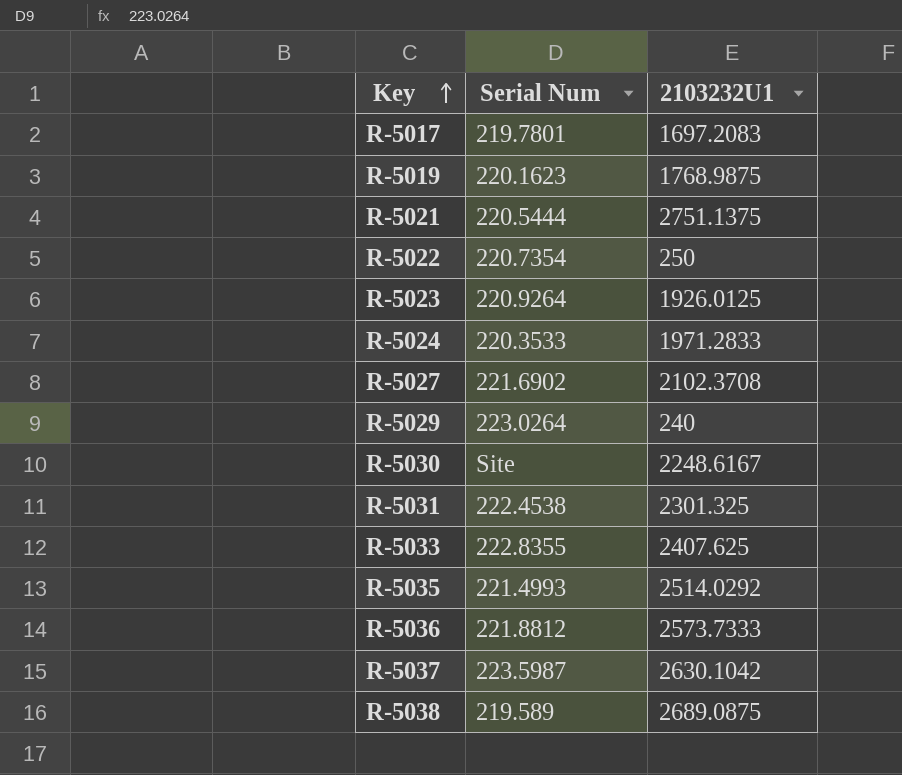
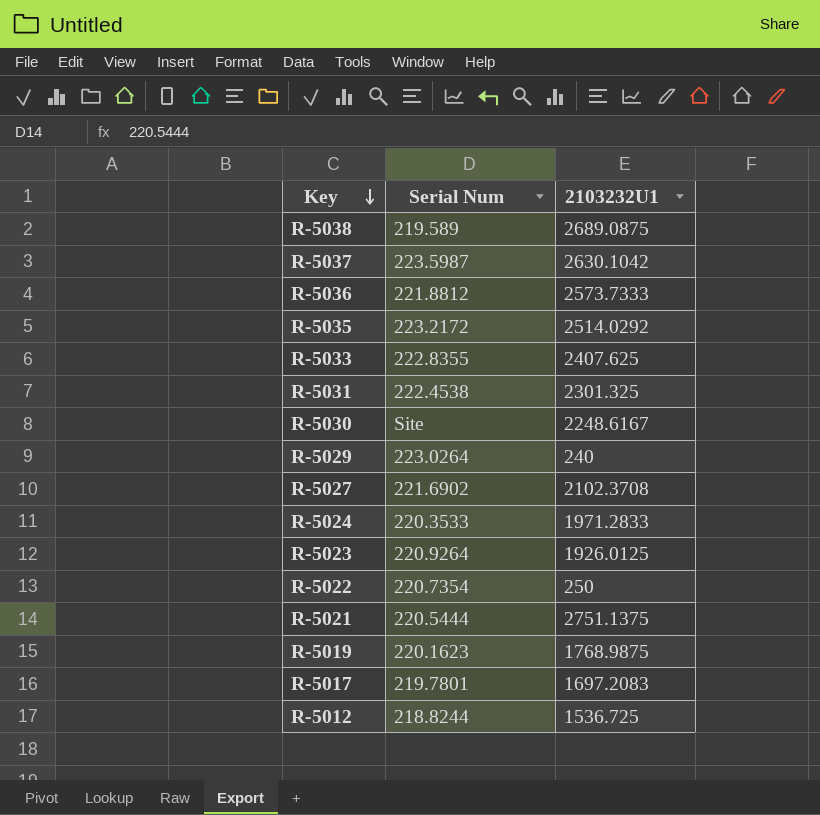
row order: Key ascending -> Key descending
R-5035 | Serial Num: 221.4993 -> 223.2172
row R-5012: none -> 218.8244 | 1536.725

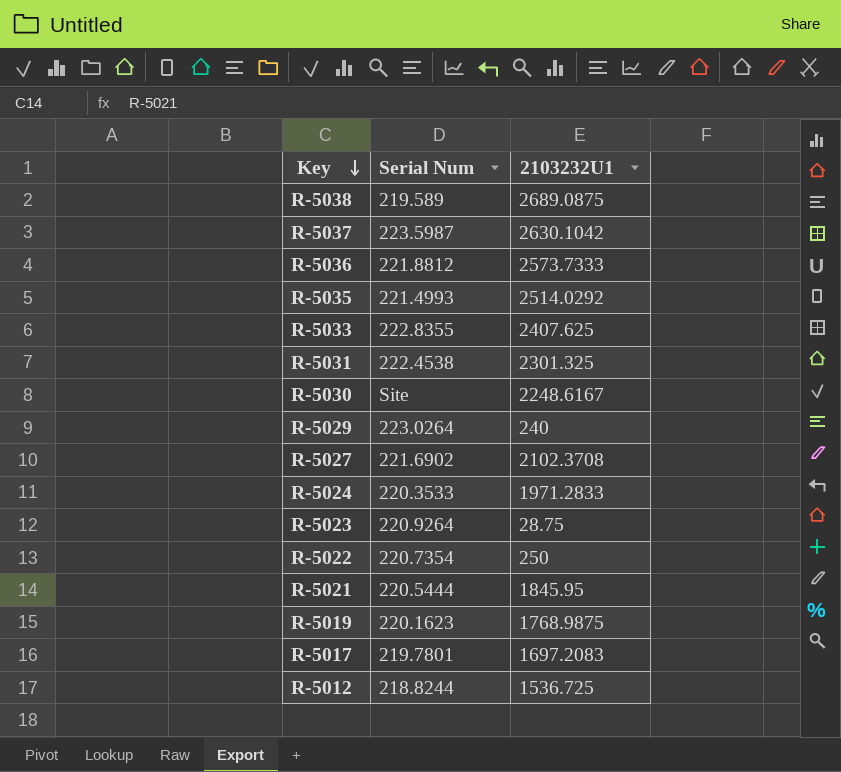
R-5035 | Serial Num: 223.2172 -> 221.4993
R-5023 | 2103232U1: 1926.0125 -> 28.75
R-5021 | 2103232U1: 2751.1375 -> 1845.95

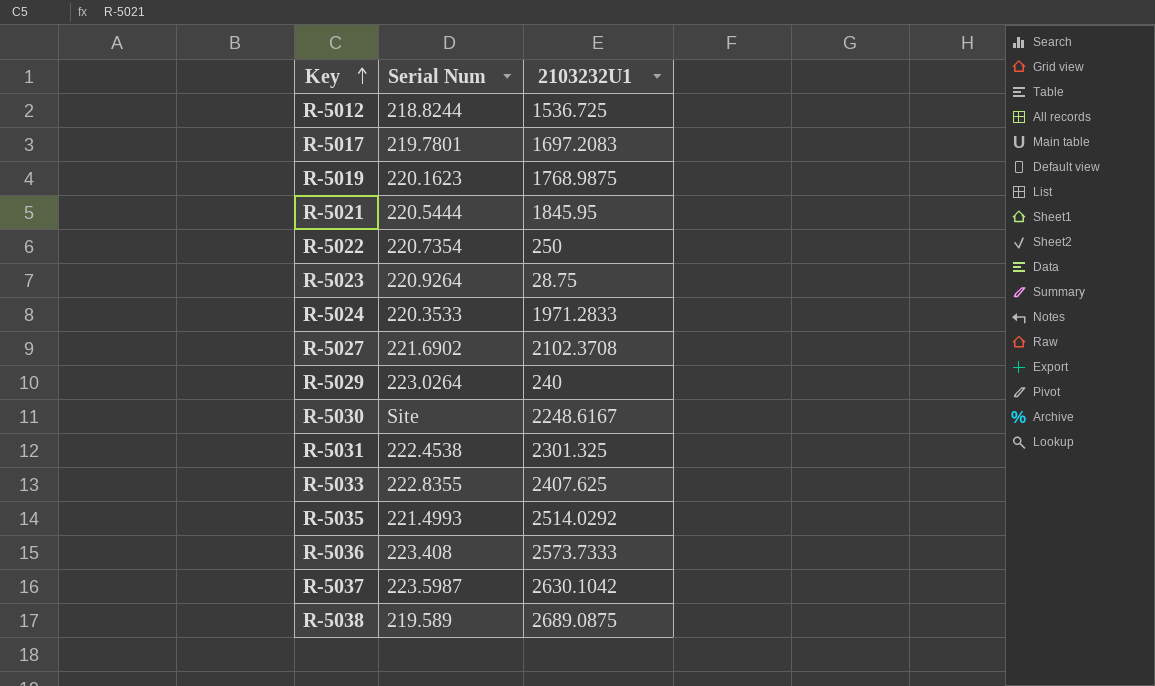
row order: Key descending -> Key ascending
R-5036 | Serial Num: 221.8812 -> 223.408

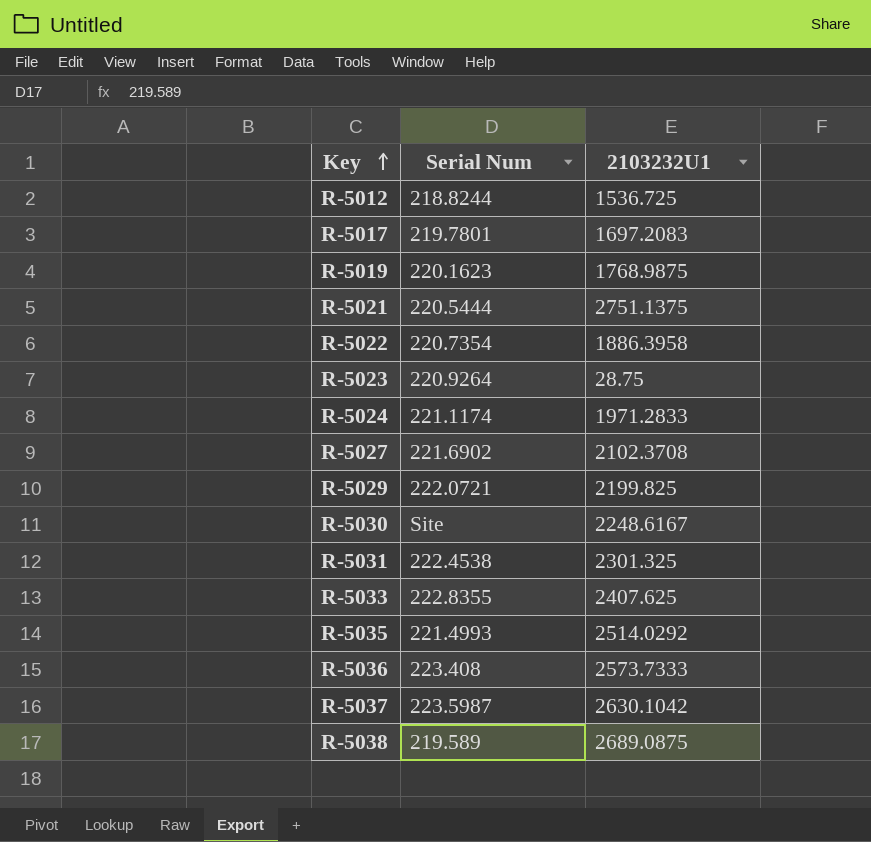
R-5021 | 2103232U1: 1845.95 -> 2751.1375
R-5022 | 2103232U1: 250 -> 1886.3958
R-5024 | Serial Num: 220.3533 -> 221.1174
R-5029 | Serial Num: 223.0264 -> 222.0721
R-5029 | 2103232U1: 240 -> 2199.825

